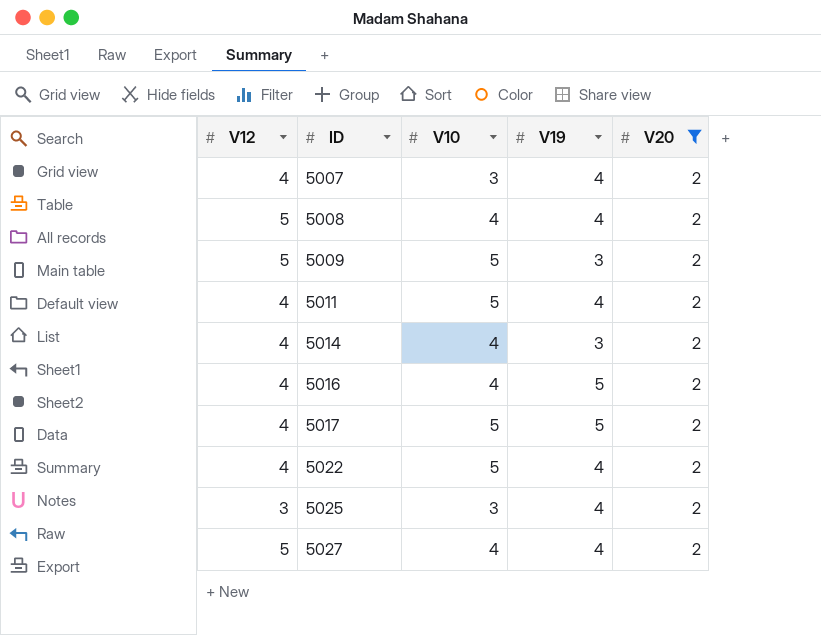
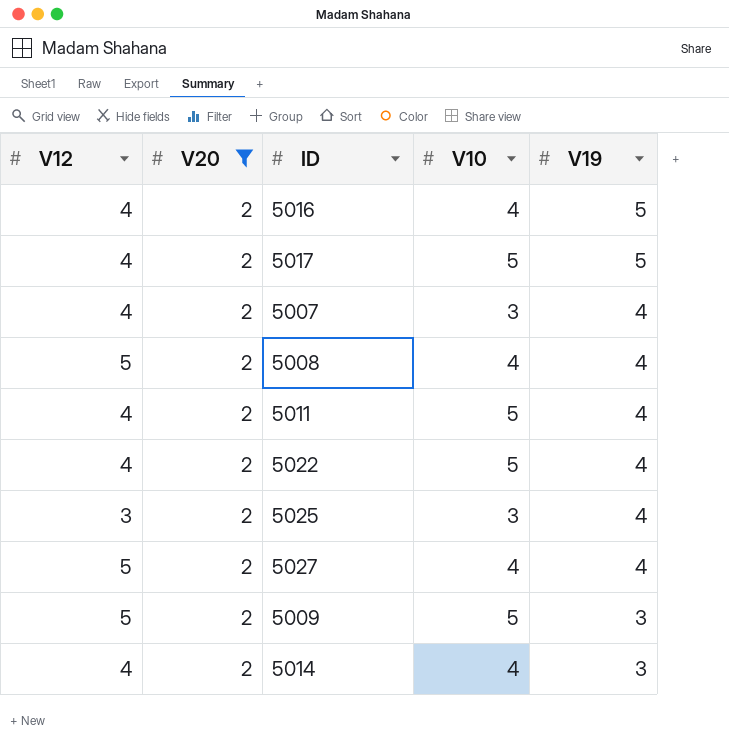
row order: ID ascending -> V19 descending
column V20 | position: 5 -> 2

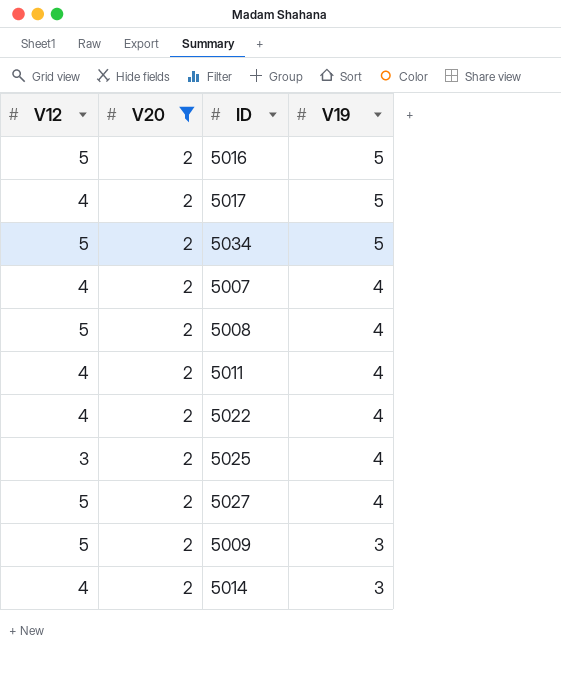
column V10 | position: 4 -> none
5016 | V12: 4 -> 5
row 5034: none -> 5 | 2 | 5

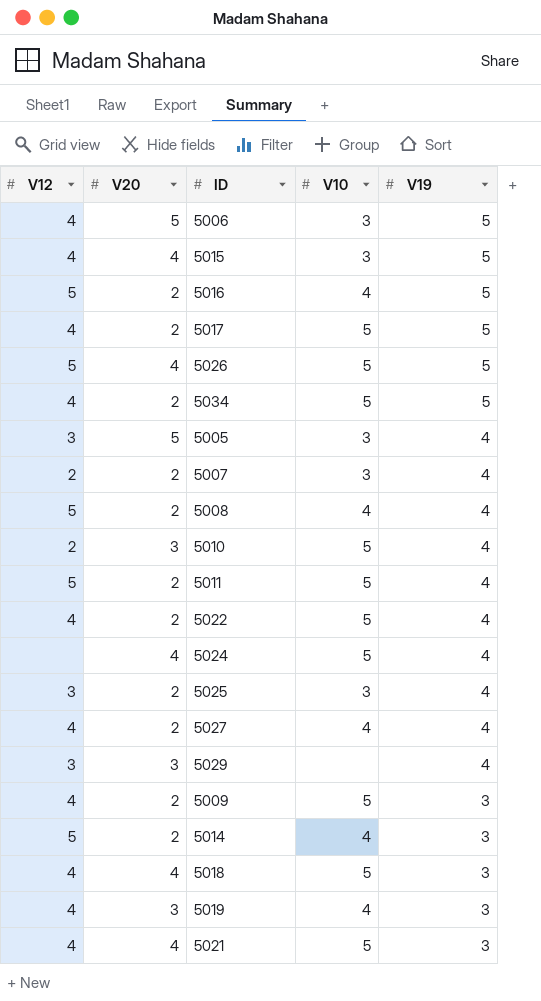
filter: V20 = 2 -> none
column V10 | position: none -> 4
5034 | V12: 5 -> 4
5007 | V12: 4 -> 2
5011 | V12: 4 -> 5
5027 | V12: 5 -> 4
5009 | V12: 5 -> 4
5014 | V12: 4 -> 5

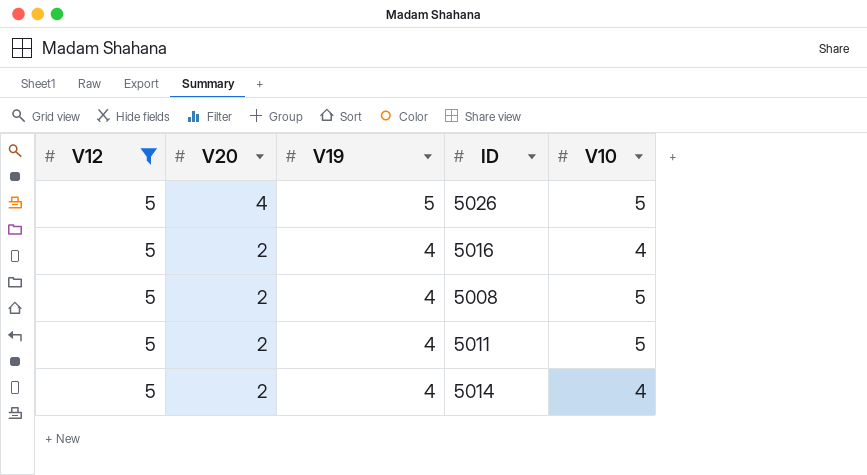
filter: none -> V12 = 5
row order: V19 descending -> V20 descending
column V19 | position: 5 -> 3
5016 | V19: 5 -> 4
5008 | V10: 4 -> 5
5014 | V19: 3 -> 4

